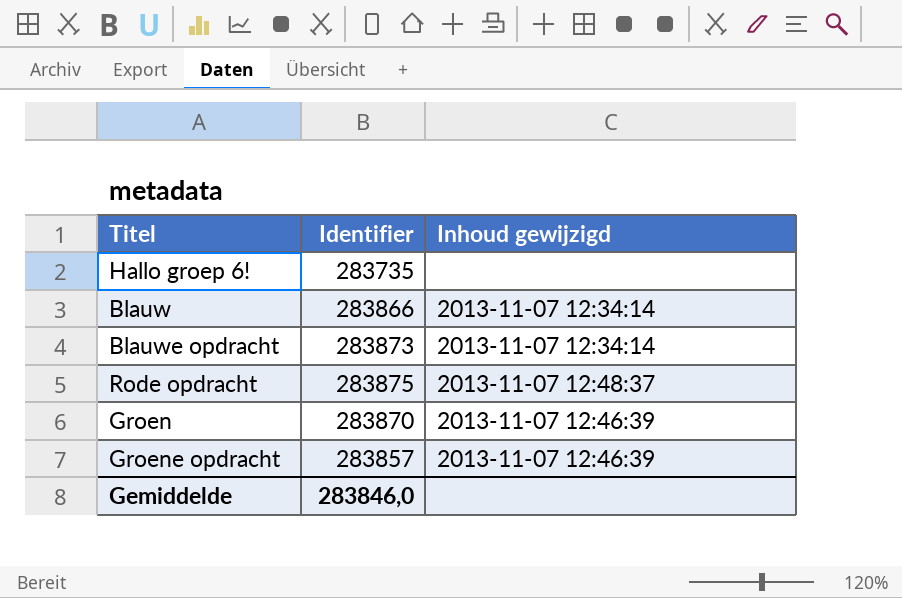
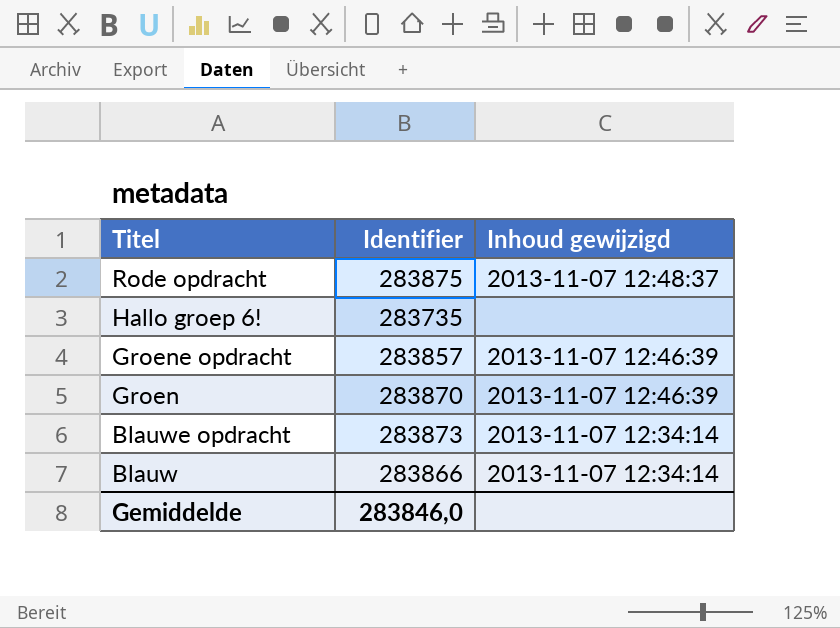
row order: none -> Titel descending

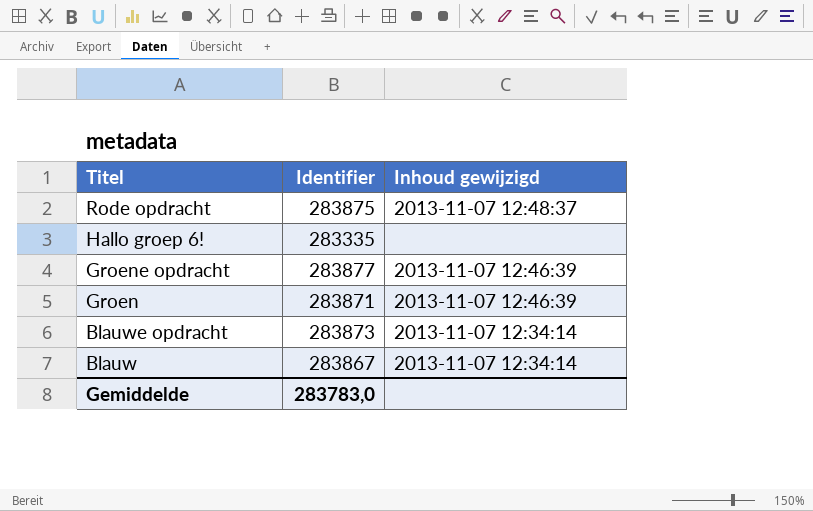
Hallo groep 6! | Identifier: 283735 -> 283335
Groene opdracht | Identifier: 283857 -> 283877
Groen | Identifier: 283870 -> 283871
Blauw | Identifier: 283866 -> 283867
Gemiddelde | Identifier: 283846,0 -> 283783,0

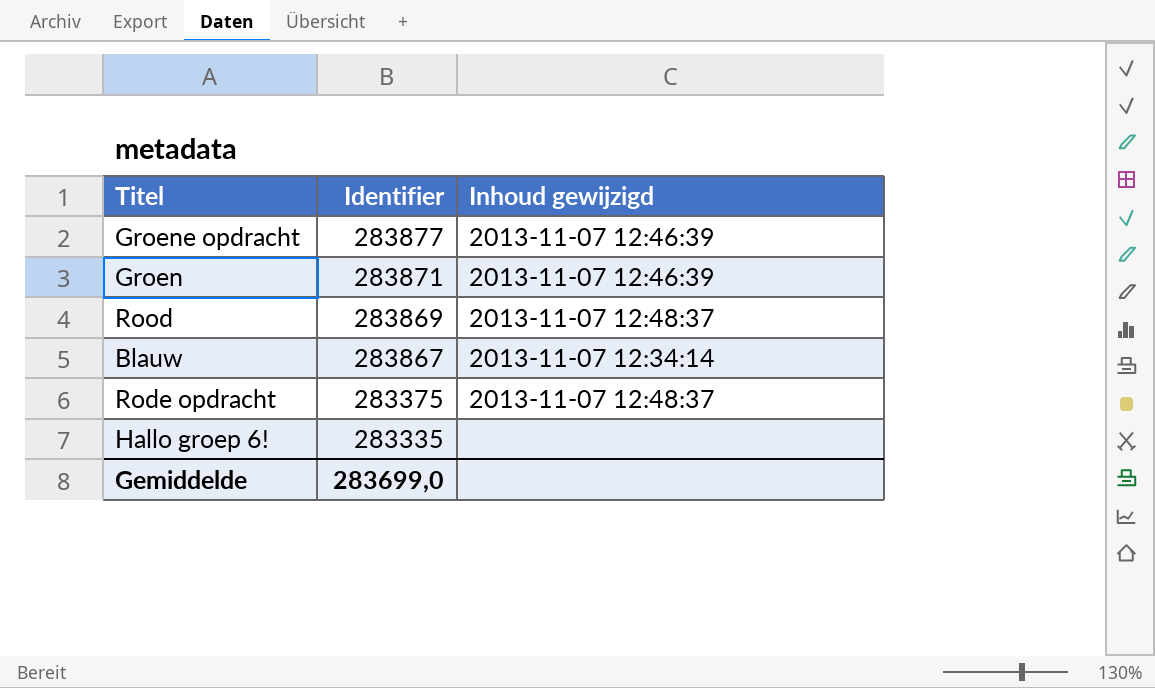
row order: Titel descending -> Identifier descending
row Blauwe opdracht: 283873 | 2013-11-07 12:34:14 -> none
row Rood: none -> 283869 | 2013-11-07 12:48:37
Rode opdracht | Identifier: 283875 -> 283375
Gemiddelde | Identifier: 283783,0 -> 283699,0

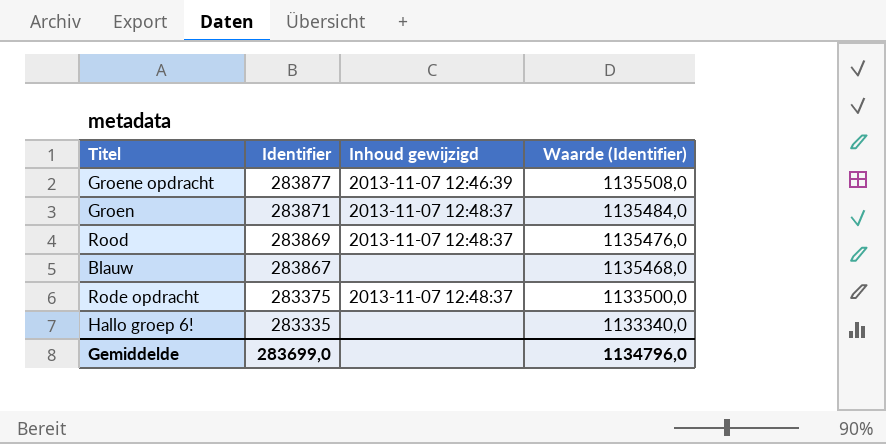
column Waarde (Identifier) | formula: none -> [Identifier] * 4
Groen | Inhoud gewijzigd: 2013-11-07 12:46:39 -> 2013-11-07 12:48:37
Blauw | Inhoud gewijzigd: 2013-11-07 12:34:14 -> none

